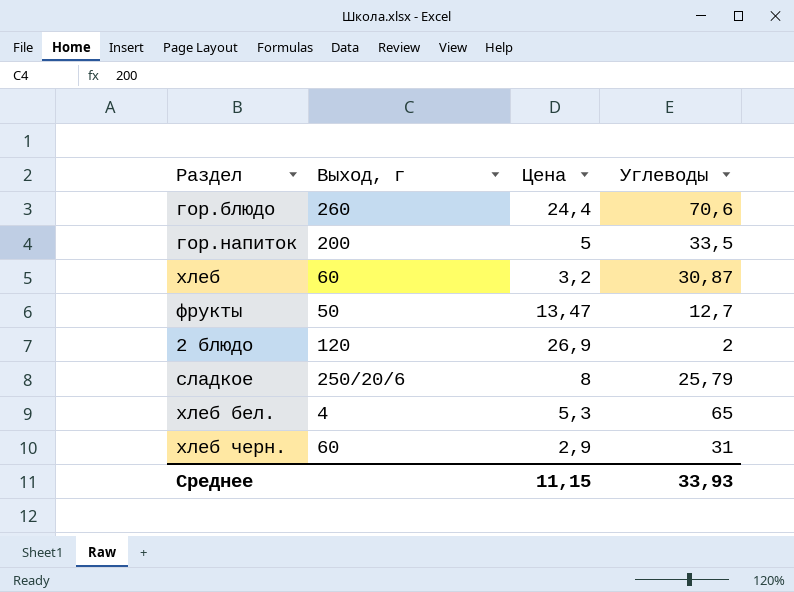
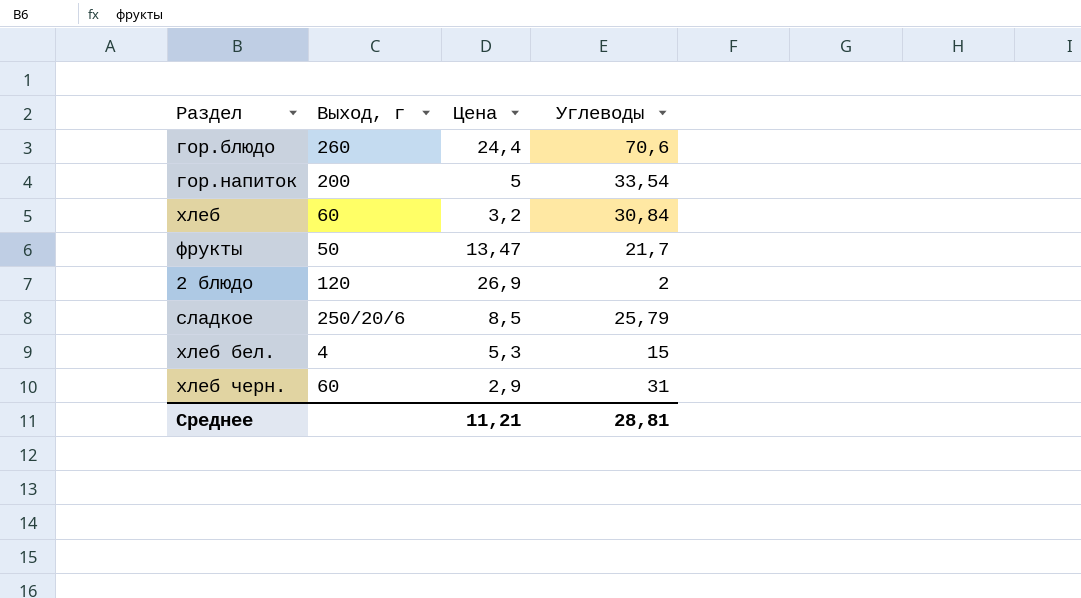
гор.напиток | Углеводы: 33,5 -> 33,54
хлеб | Углеводы: 30,87 -> 30,84
фрукты | Углеводы: 12,7 -> 21,7
сладкое | Цена: 8 -> 8,5
хлеб бел. | Углеводы: 65 -> 15
Среднее | Цена: 11,15 -> 11,21
Среднее | Углеводы: 33,93 -> 28,81

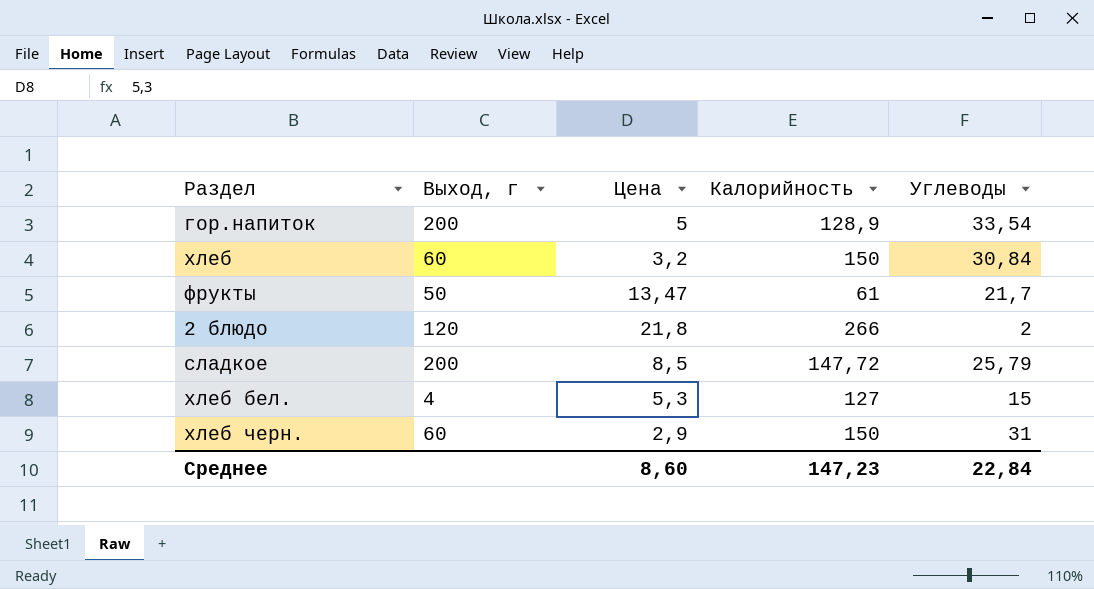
column Калорийность | position: none -> 4
row гор.блюдо: 260 | 24,4 | 70,6 -> none
2 блюдо | Цена: 26,9 -> 21,8
сладкое | Выход, г: 250/20/6 -> 200
Среднее | Цена: 11,21 -> 8,60
Среднее | Углеводы: 28,81 -> 22,84

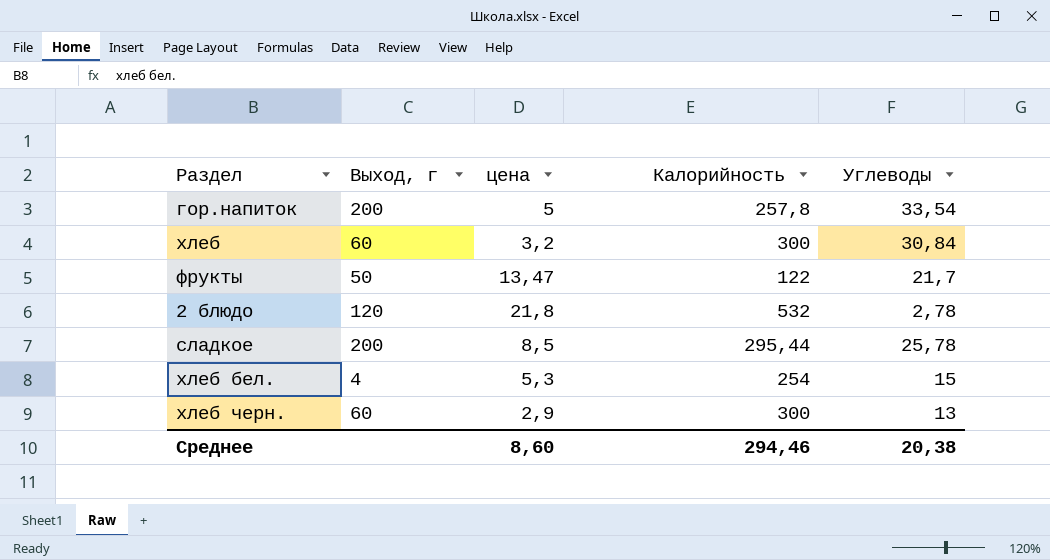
column name: Цена -> цена
гор.напиток | Калорийность: 128,9 -> 257,8
хлеб | Калорийность: 150 -> 300
фрукты | Калорийность: 61 -> 122
2 блюдо | Калорийность: 266 -> 532
2 блюдо | Углеводы: 2 -> 2,78
сладкое | Калорийность: 147,72 -> 295,44
сладкое | Углеводы: 25,79 -> 25,78
хлеб бел. | Калорийность: 127 -> 254
хлеб черн. | Калорийность: 150 -> 300
хлеб черн. | Углеводы: 31 -> 13
Среднее | Калорийность: 147,23 -> 294,46
Среднее | Углеводы: 22,84 -> 20,38

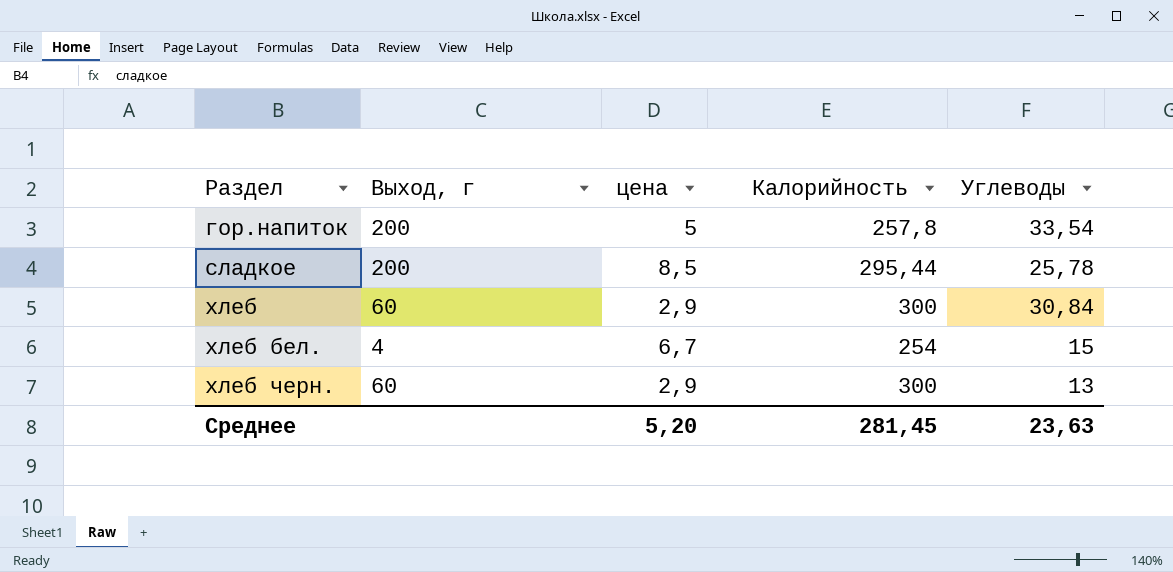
row order: none -> Раздел ascending
row фрукты: 50 | 13,47 | 122 | 21,7 -> none
row 2 блюдо: 120 | 21,8 | 532 | 2,78 -> none
хлеб | цена: 3,2 -> 2,9
хлеб бел. | цена: 5,3 -> 6,7
Среднее | цена: 8,60 -> 5,20
Среднее | Калорийность: 294,46 -> 281,45
Среднее | Углеводы: 20,38 -> 23,63

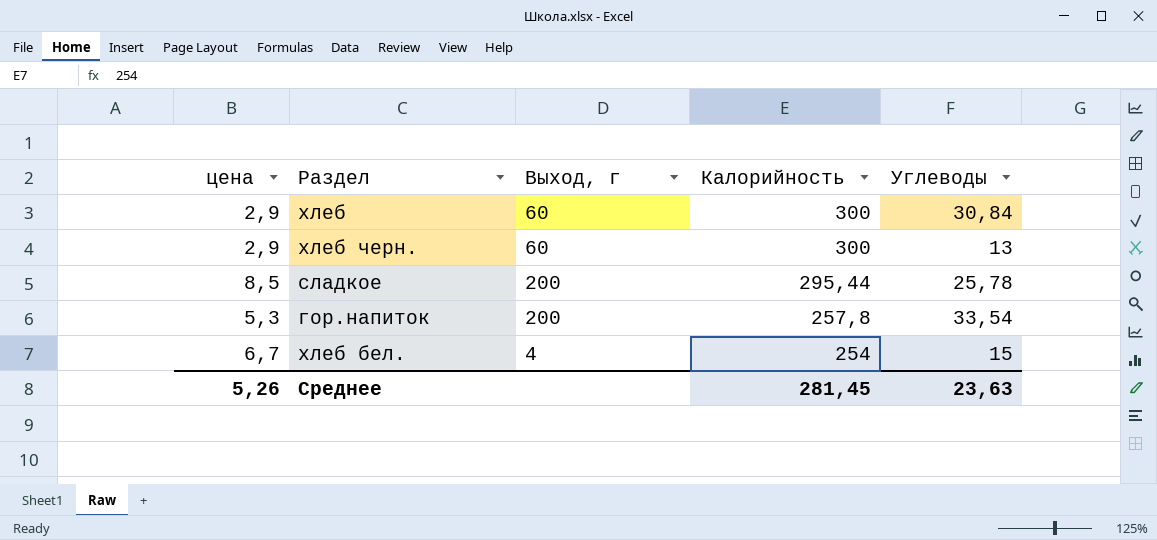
row order: Раздел ascending -> Калорийность descending
column цена | position: 3 -> 1
гор.напиток | цена: 5 -> 5,3
Среднее | цена: 5,20 -> 5,26

